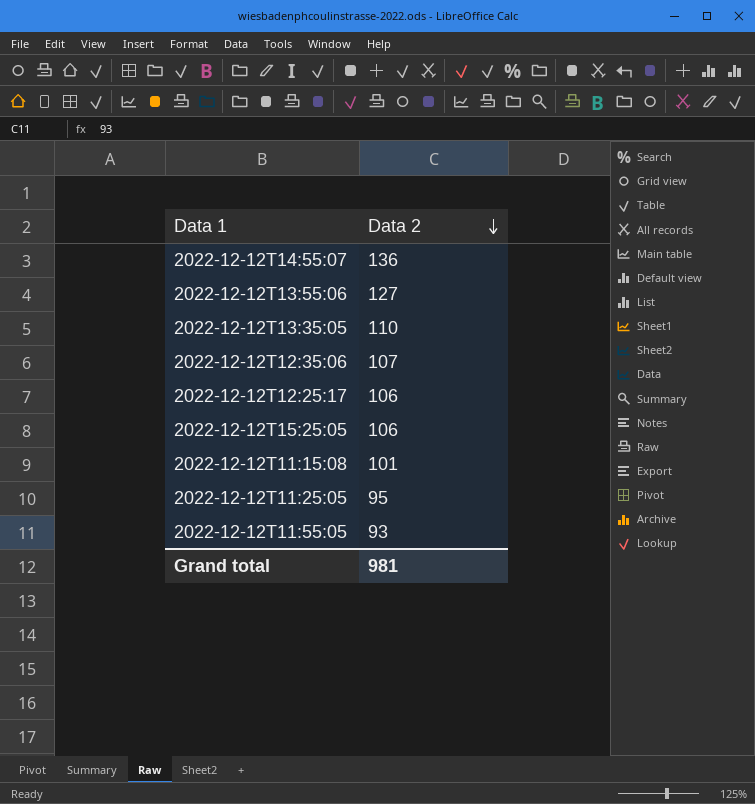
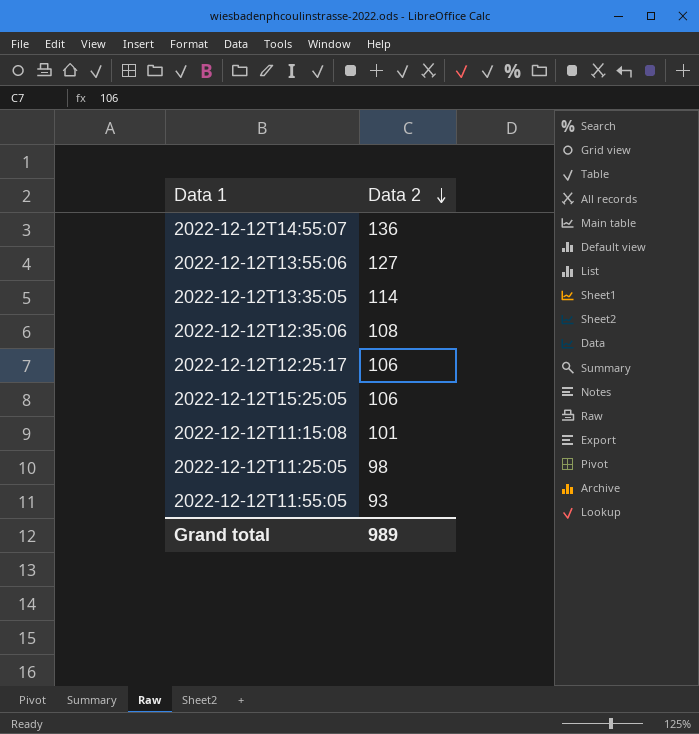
2022-12-12T13:35:05 | Data 2: 110 -> 114
2022-12-12T12:35:06 | Data 2: 107 -> 108
2022-12-12T11:25:05 | Data 2: 95 -> 98
Grand total | Data 2: 981 -> 989

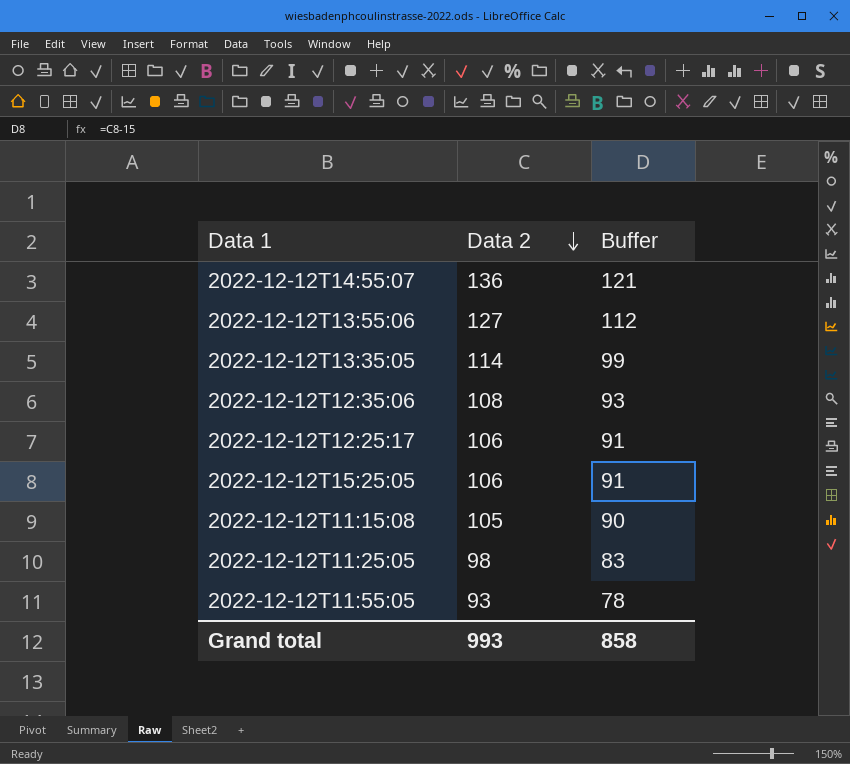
column Buffer | formula: none -> [Data 2] - 15
2022-12-12T11:15:08 | Data 2: 101 -> 105
Grand total | Data 2: 989 -> 993

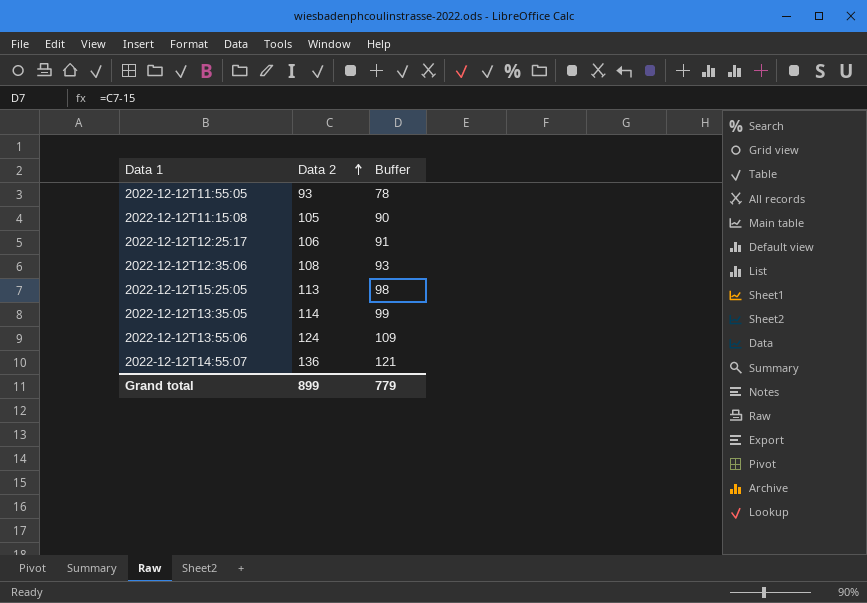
row order: Data 2 descending -> Data 2 ascending
row 2022-12-12T11:25:05: 98 | 83 -> none
2022-12-12T15:25:05 | Data 2: 106 -> 113
2022-12-12T15:25:05 | Buffer: 91 -> 98
2022-12-12T13:55:06 | Data 2: 127 -> 124
2022-12-12T13:55:06 | Buffer: 112 -> 109
Grand total | Data 2: 993 -> 899
Grand total | Buffer: 858 -> 779

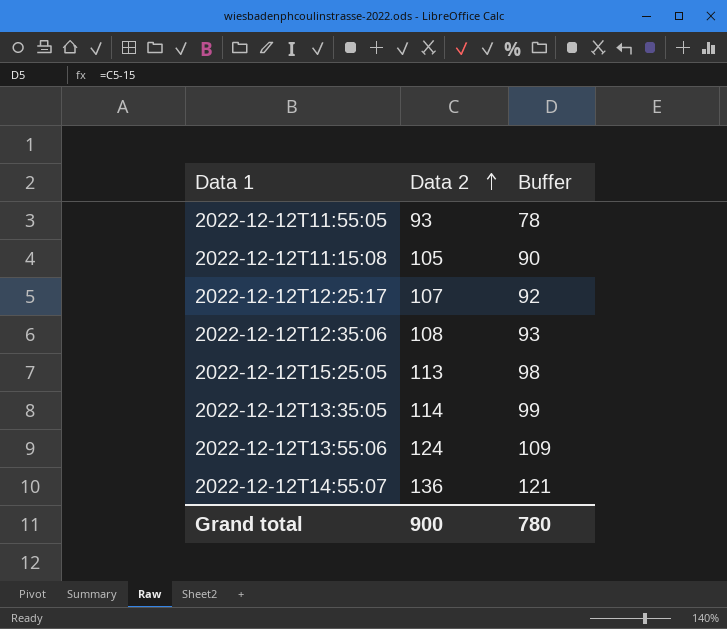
2022-12-12T12:25:17 | Data 2: 106 -> 107
2022-12-12T12:25:17 | Buffer: 91 -> 92
Grand total | Data 2: 899 -> 900
Grand total | Buffer: 779 -> 780

